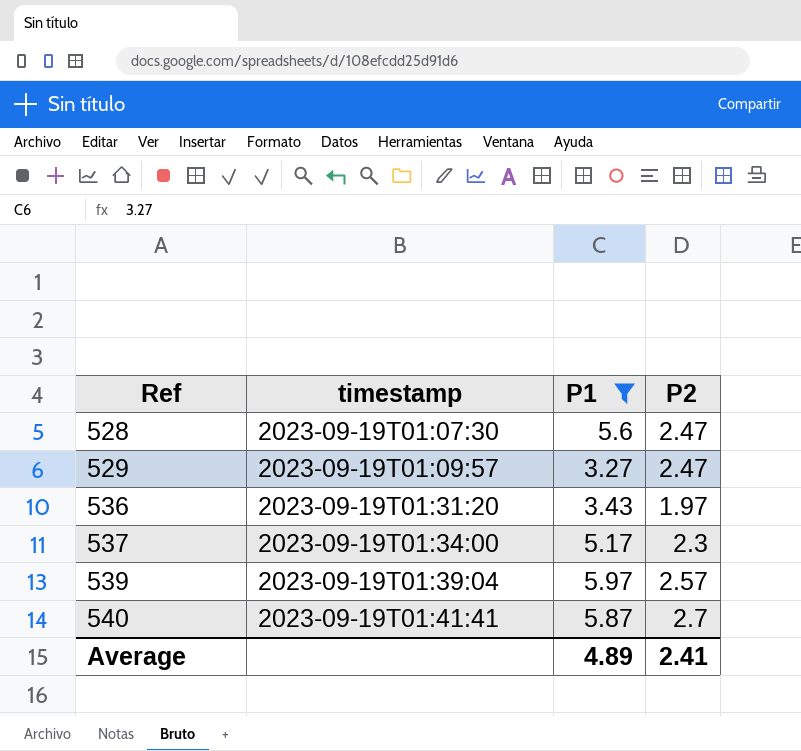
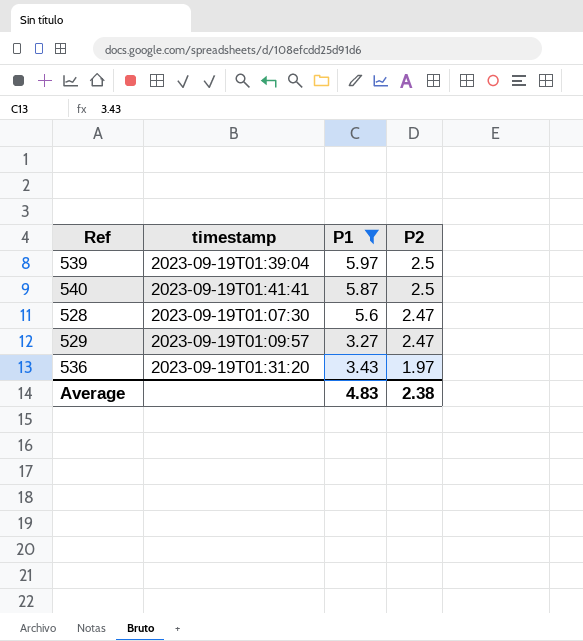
row order: Ref ascending -> P2 descending
row 537: 2023-09-19T01:34:00 | 5.17 | 2.3 -> none
539 | P2: 2.57 -> 2.5
540 | P2: 2.7 -> 2.5
Average | P1: 4.89 -> 4.83
Average | P2: 2.41 -> 2.38

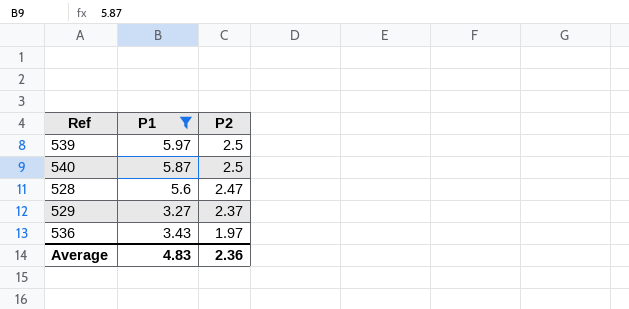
column timestamp | position: 2 -> none
529 | P2: 2.47 -> 2.37
Average | P2: 2.38 -> 2.36

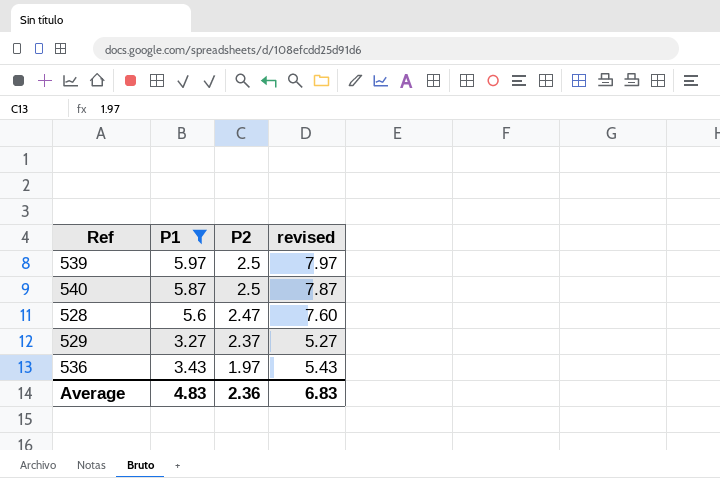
column revised | formula: none -> [P1] + 2

